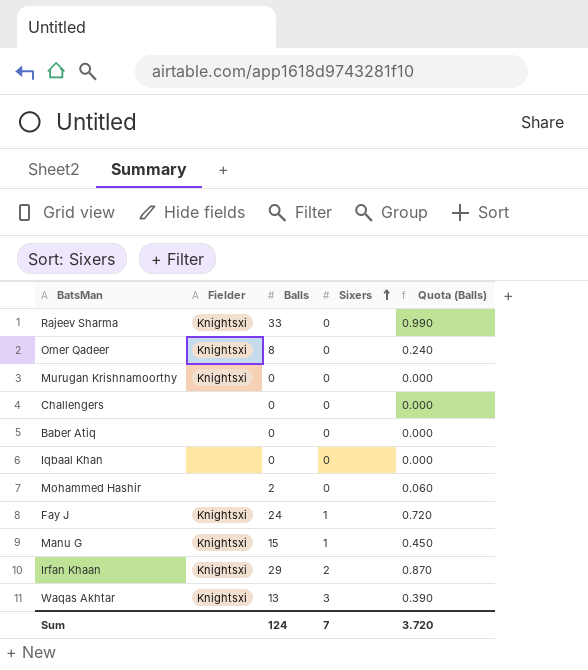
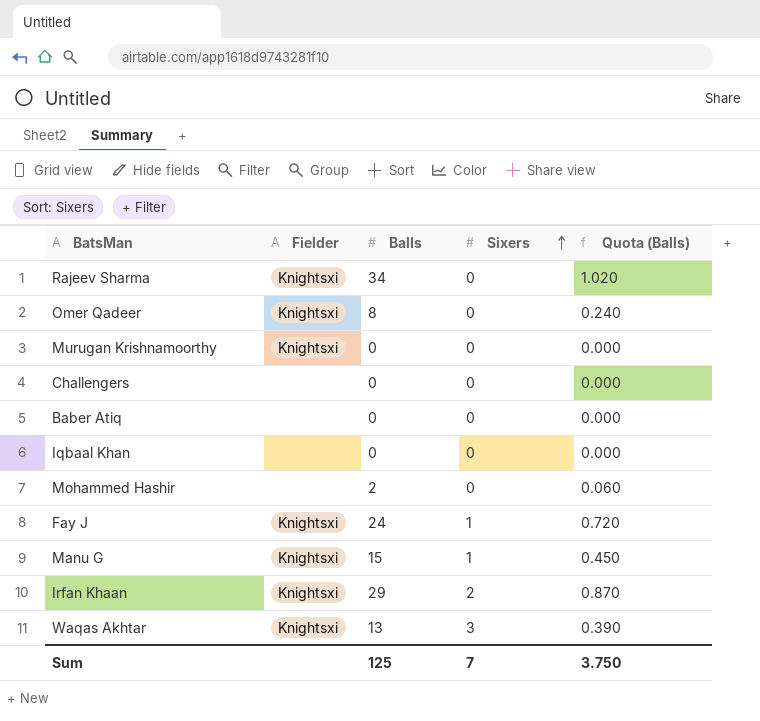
Rajeev Sharma | Balls: 33 -> 34
Rajeev Sharma | Quota (Balls): 0.990 -> 1.020
Sum | Balls: 124 -> 125
Sum | Quota (Balls): 3.720 -> 3.750

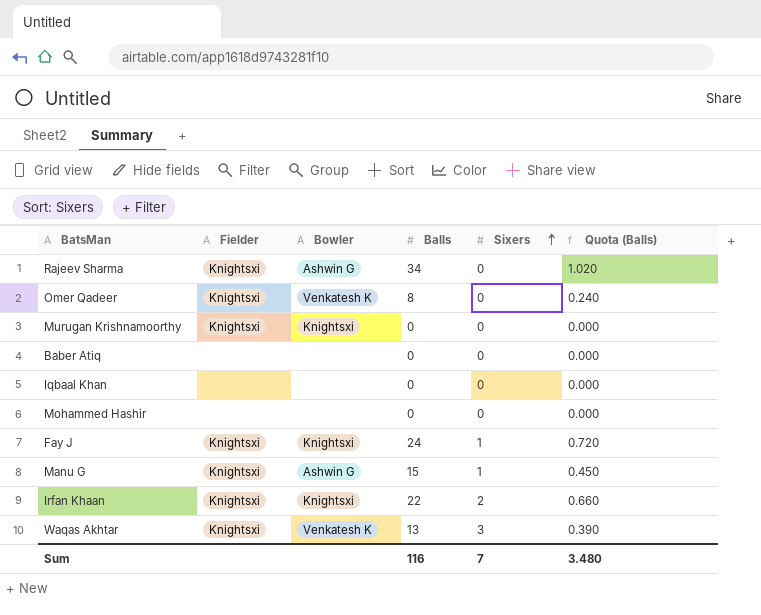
column Bowler | position: none -> 3
row Challengers: none | 0 | 0 | 0.000 -> none
Mohammed Hashir | Balls: 2 -> 0
Mohammed Hashir | Quota (Balls): 0.060 -> 0.000
Irfan Khaan | Balls: 29 -> 22
Irfan Khaan | Quota (Balls): 0.870 -> 0.660
Sum | Balls: 125 -> 116
Sum | Quota (Balls): 3.750 -> 3.480

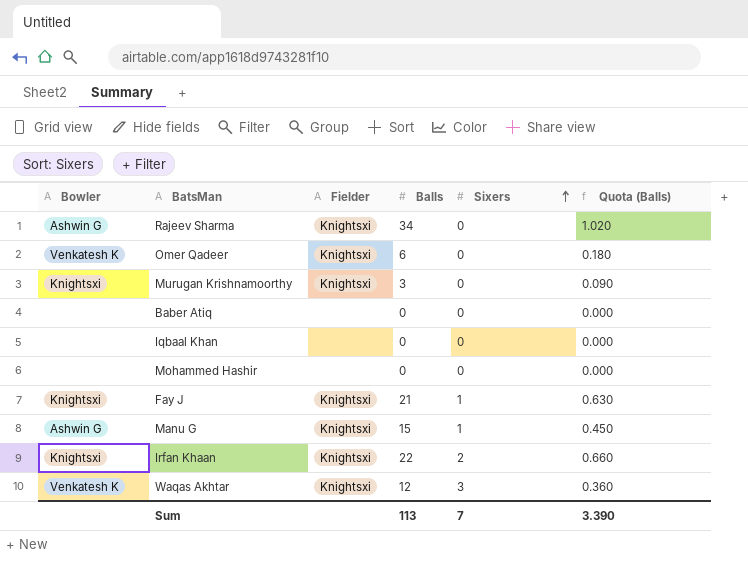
column Bowler | position: 3 -> 1
Omer Qadeer | Balls: 8 -> 6
Omer Qadeer | Quota (Balls): 0.240 -> 0.180
Murugan Krishnamoorthy | Balls: 0 -> 3
Murugan Krishnamoorthy | Quota (Balls): 0.000 -> 0.090
Fay J | Balls: 24 -> 21
Fay J | Quota (Balls): 0.720 -> 0.630
Waqas Akhtar | Balls: 13 -> 12
Waqas Akhtar | Quota (Balls): 0.390 -> 0.360
Sum | Balls: 116 -> 113
Sum | Quota (Balls): 3.480 -> 3.390

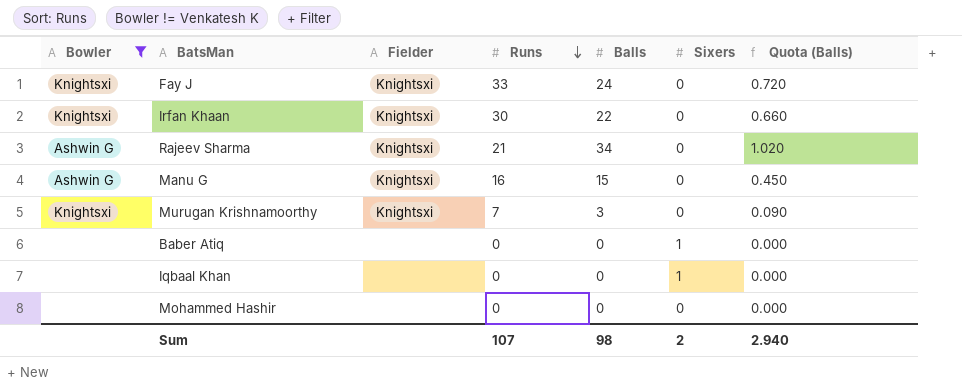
filter: none -> Bowler != Venkatesh K
row order: Sixers ascending -> Runs descending
column Runs | position: none -> 4
Fay J | Balls: 21 -> 24
Fay J | Sixers: 1 -> 0
Fay J | Quota (Balls): 0.630 -> 0.720
Irfan Khaan | Sixers: 2 -> 0
Manu G | Sixers: 1 -> 0
Baber Atiq | Sixers: 0 -> 1
Iqbaal Khan | Sixers: 0 -> 1
Sum | Balls: 113 -> 98
Sum | Sixers: 7 -> 2
Sum | Quota (Balls): 3.390 -> 2.940

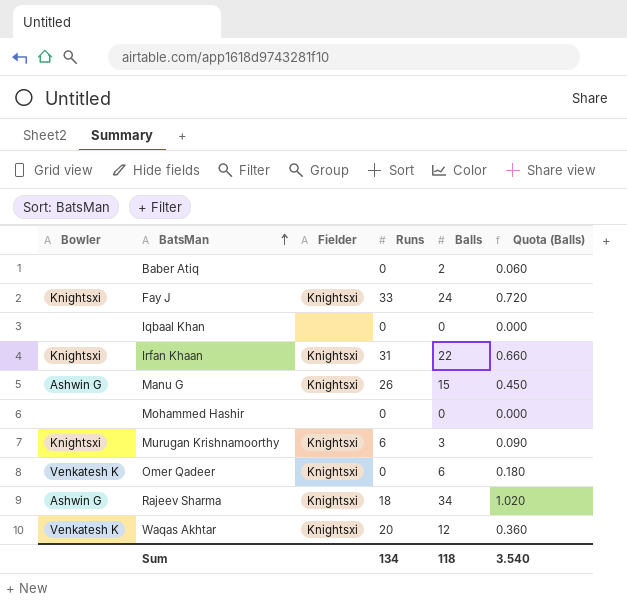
filter: Bowler != Venkatesh K -> none
row order: Runs descending -> BatsMan ascending
column Sixers | position: 6 -> none
Baber Atiq | Balls: 0 -> 2
Baber Atiq | Quota (Balls): 0.000 -> 0.060
Irfan Khaan | Runs: 30 -> 31
Manu G | Runs: 16 -> 26
Murugan Krishnamoorthy | Runs: 7 -> 6
Rajeev Sharma | Runs: 21 -> 18
Sum | Runs: 107 -> 134
Sum | Balls: 98 -> 118
Sum | Quota (Balls): 2.940 -> 3.540

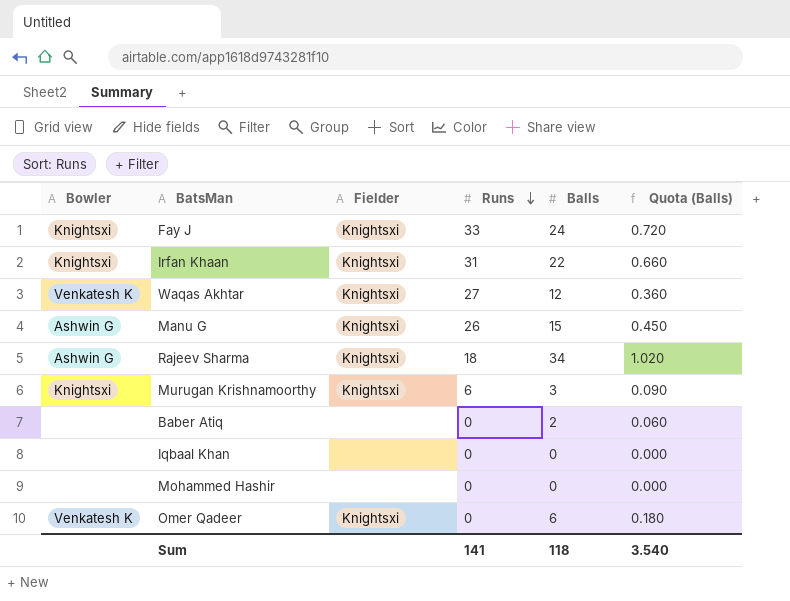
row order: BatsMan ascending -> Runs descending
Waqas Akhtar | Runs: 20 -> 27
Sum | Runs: 134 -> 141

